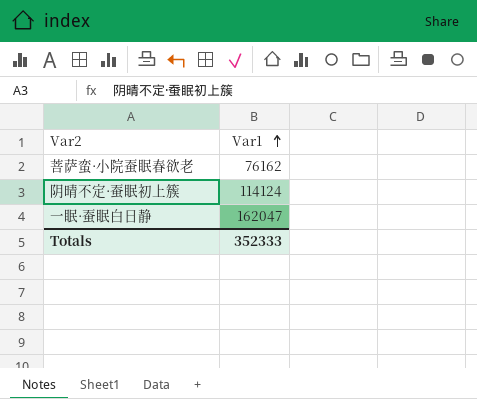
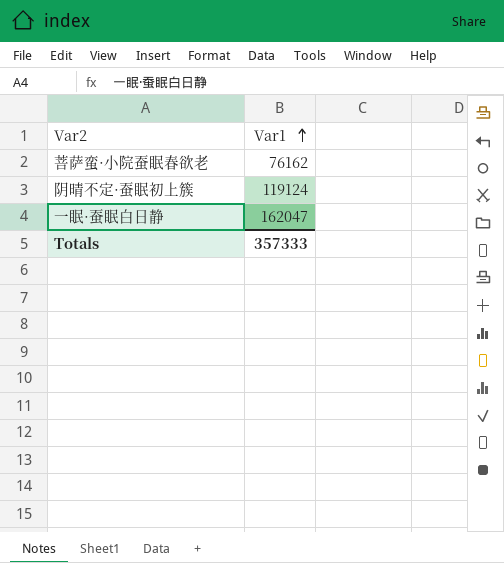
阴晴不定·蚕眠初上簇 | Var1: 114124 -> 119124
Totals | Var1: 352333 -> 357333

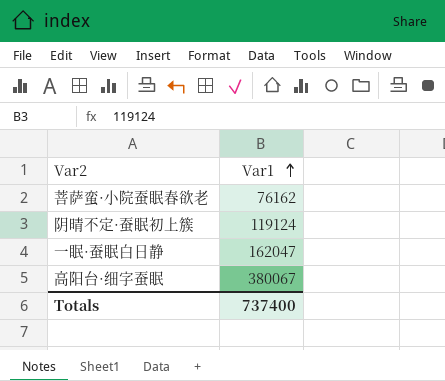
row 高阳台·细字蚕眠: none -> 380067
Totals | Var1: 357333 -> 737400

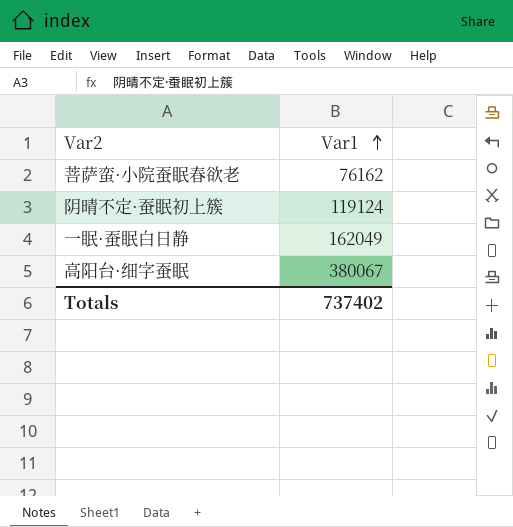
一眠·蚕眠白日静 | Var1: 162047 -> 162049
Totals | Var1: 737400 -> 737402

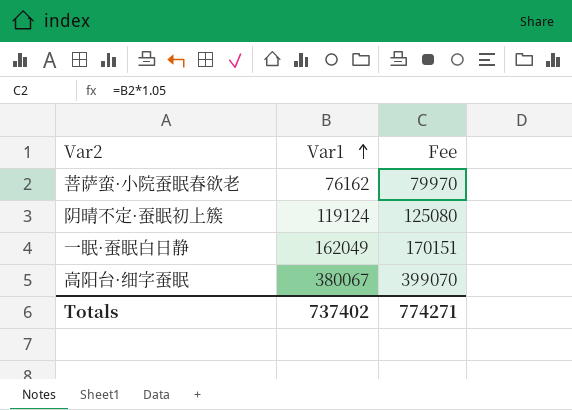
column Fee | formula: none -> [Var1] * 1.05

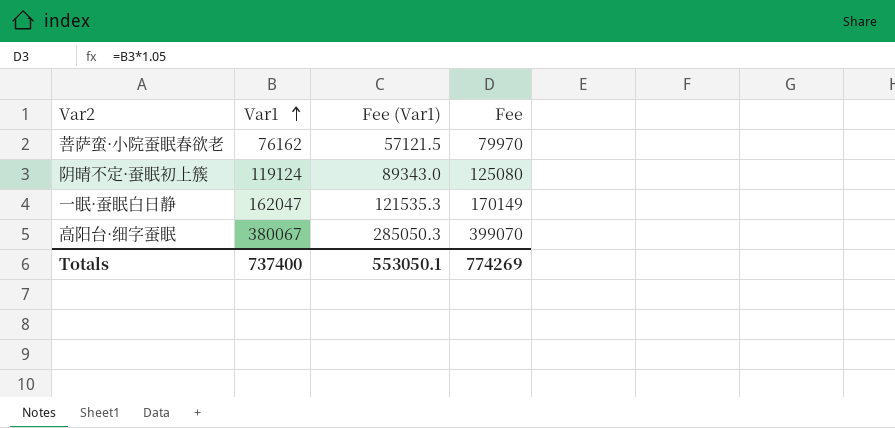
column Fee (Var1) | formula: none -> [Var1] * 0.75
一眠·蚕眠白日静 | Var1: 162049 -> 162047
一眠·蚕眠白日静 | Fee: 170151 -> 170149
Totals | Var1: 737402 -> 737400
Totals | Fee: 774271 -> 774269

